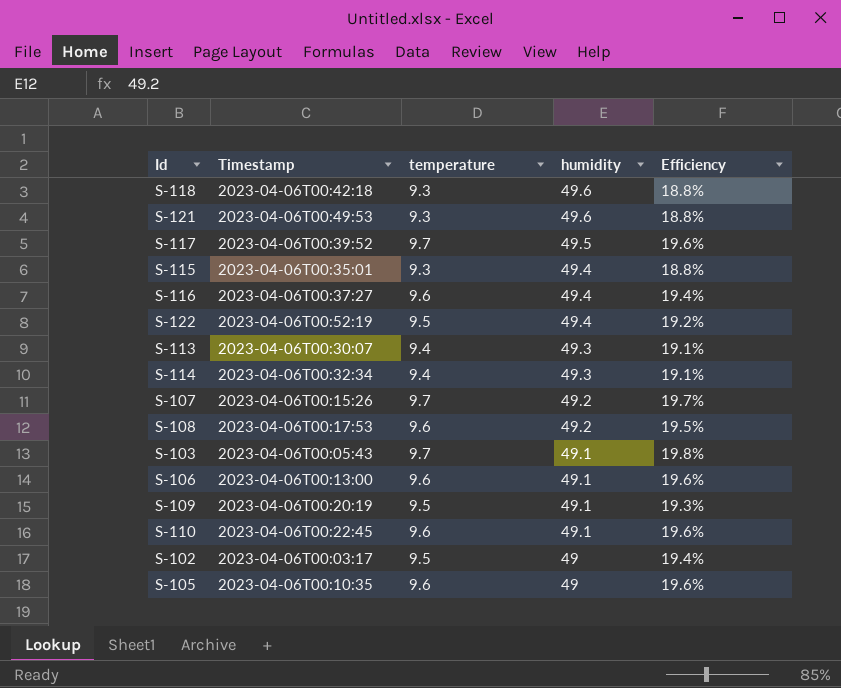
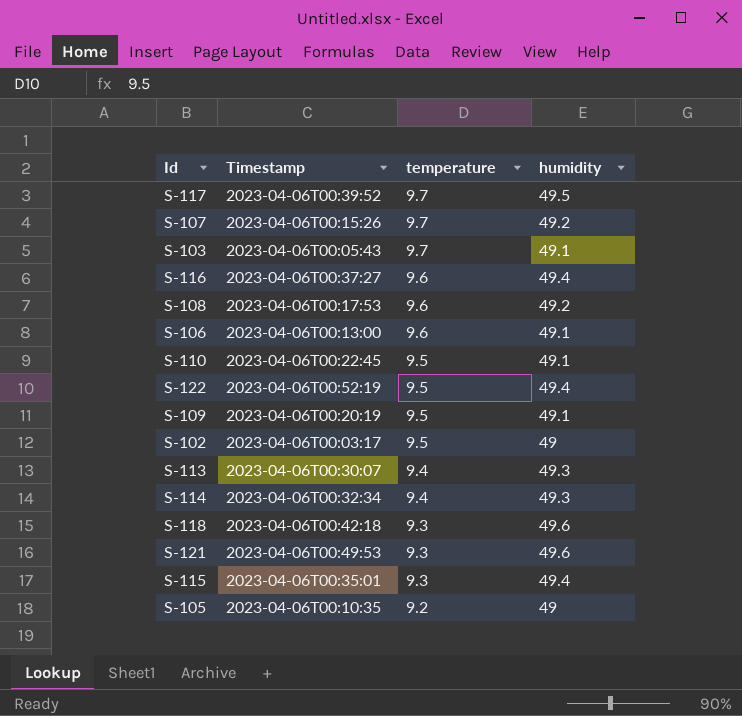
row order: humidity descending -> temperature descending
column Efficiency | formula: [temperature] / [humidity] -> none
S-110 | temperature: 9.6 -> 9.5
S-105 | temperature: 9.6 -> 9.2

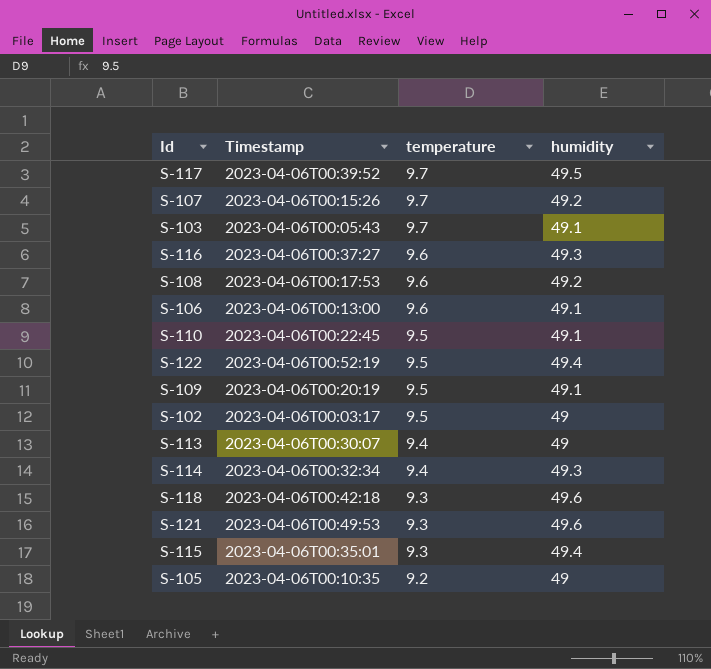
S-116 | humidity: 49.4 -> 49.3
S-113 | humidity: 49.3 -> 49

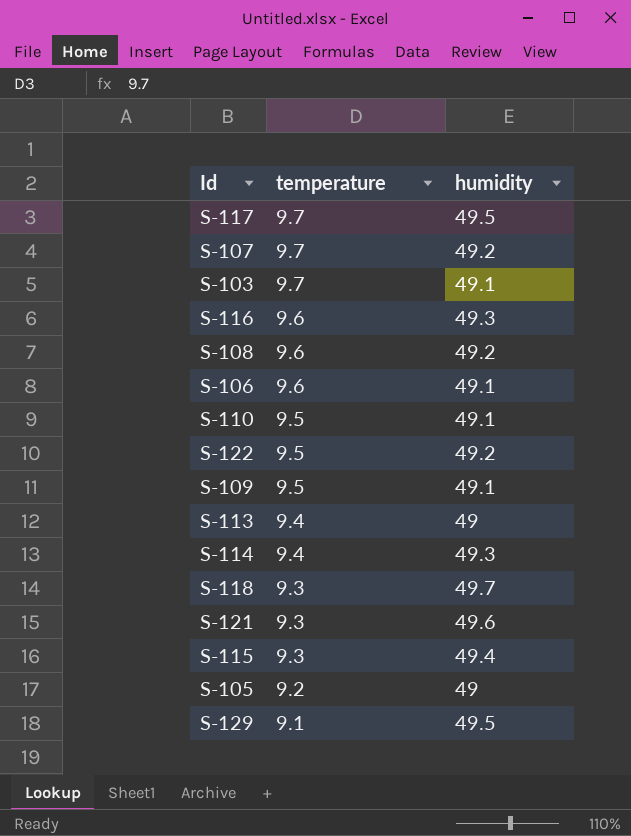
column Timestamp | position: 2 -> none
row S-102: 2023-04-06T00:03:17 | 9.5 | 49 -> none
S-122 | humidity: 49.4 -> 49.2
S-118 | humidity: 49.6 -> 49.7
row S-129: none -> 9.1 | 49.5

